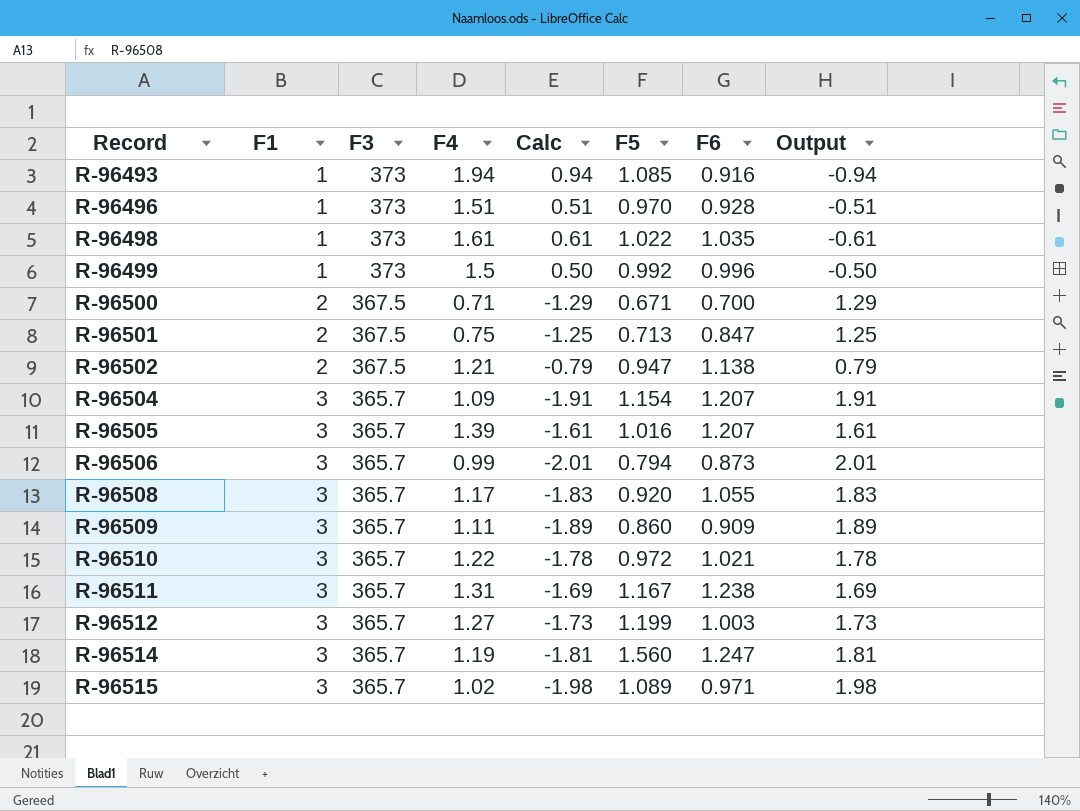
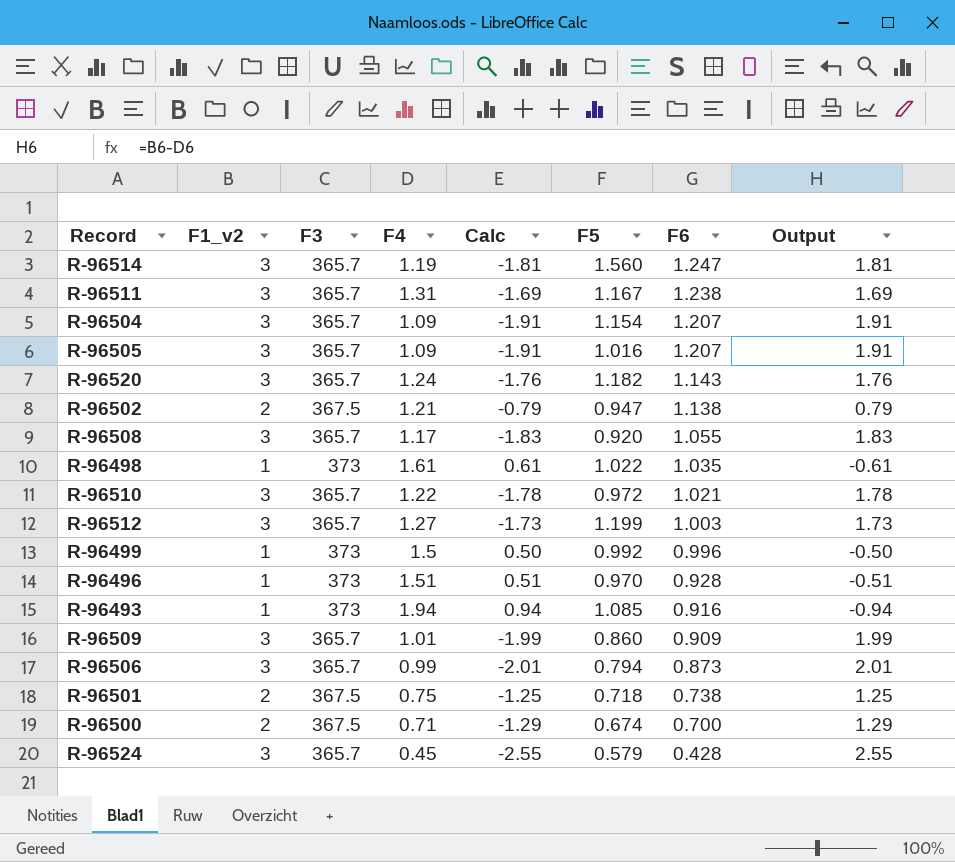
row order: Record ascending -> F6 descending
column name: F1 -> F1_v2
row R-96515: 3 | 365.7 | 1.02 | -1.98 | 1.089 | 0.971 | 1.98 -> none
R-96505 | F4: 1.39 -> 1.09
R-96505 | Calc: -1.61 -> -1.91
R-96505 | Output: 1.61 -> 1.91
row R-96520: none -> 3 | 365.7 | 1.24 | -1.76 | 1.182 | 1.143 | 1.76
R-96509 | F4: 1.11 -> 1.01
R-96509 | Calc: -1.89 -> -1.99
R-96509 | Output: 1.89 -> 1.99
R-96501 | F5: 0.713 -> 0.718
R-96501 | F6: 0.847 -> 0.738
R-96500 | F5: 0.671 -> 0.674
row R-96524: none -> 3 | 365.7 | 0.45 | -2.55 | 0.579 | 0.428 | 2.55

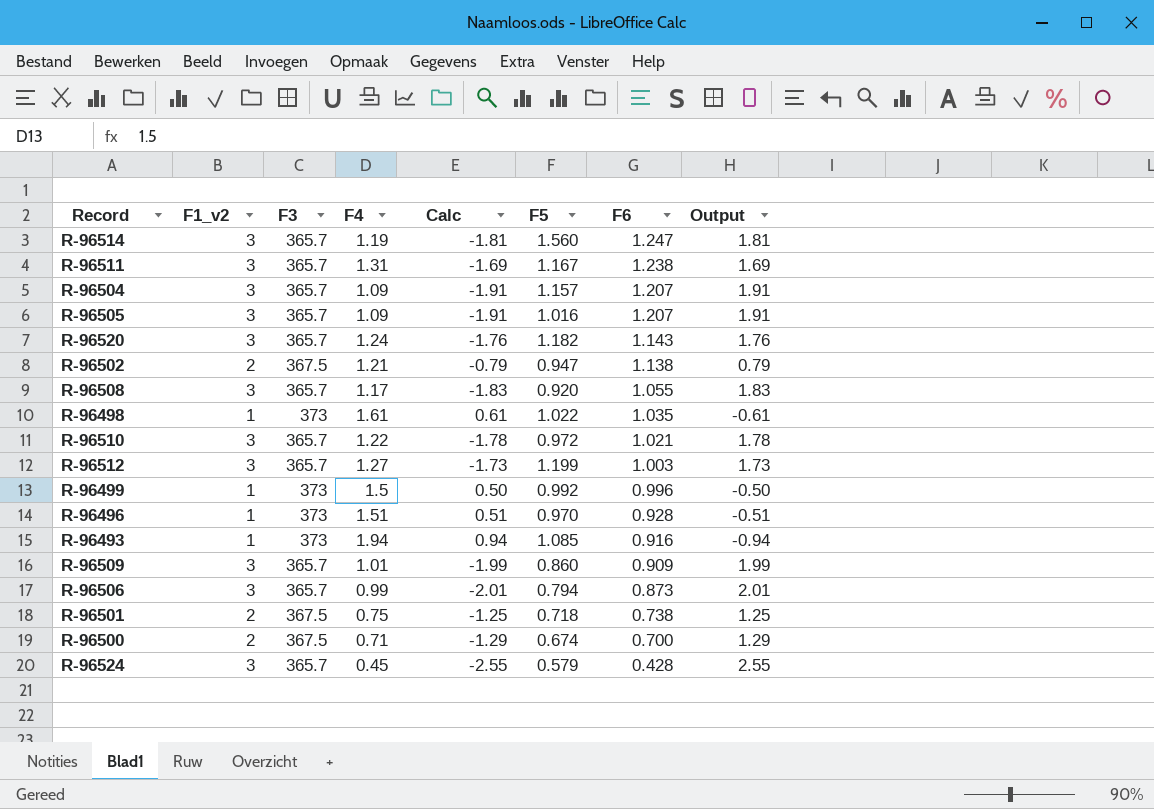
R-96504 | F5: 1.154 -> 1.157

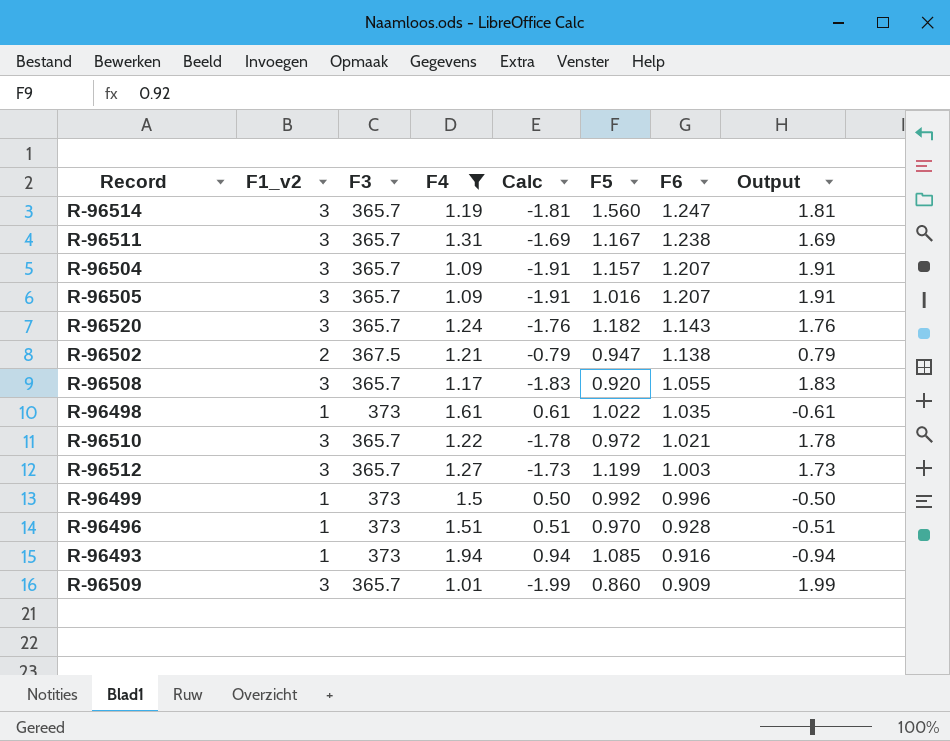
filter: none -> F4 >= 1.01

